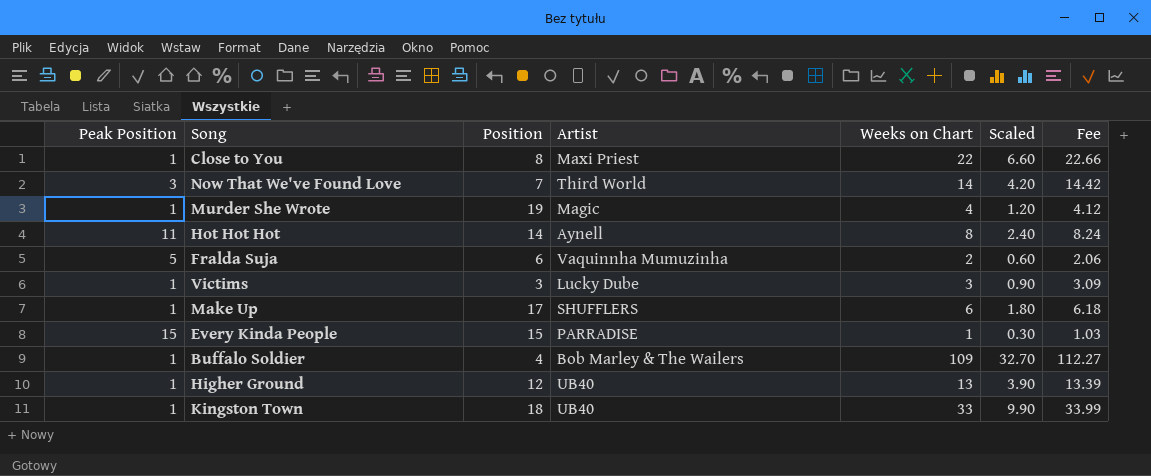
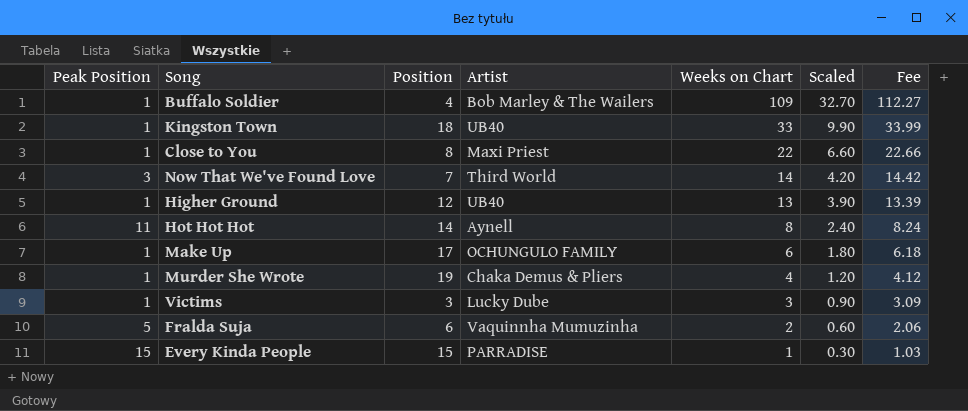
row order: none -> Weeks on Chart descending
Make Up | Artist: SHUFFLERS -> OCHUNGULO FAMILY
Murder She Wrote | Artist: Magic -> Chaka Demus & Pliers

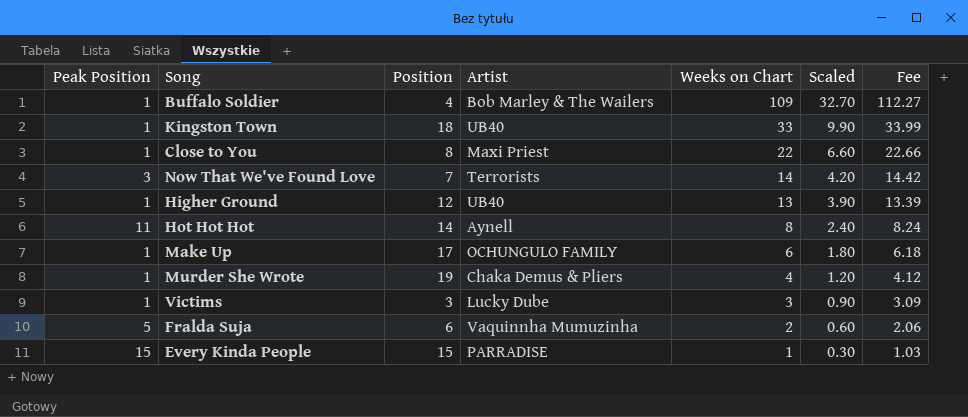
Now That We've Found Love | Artist: Third World -> Terrorists

